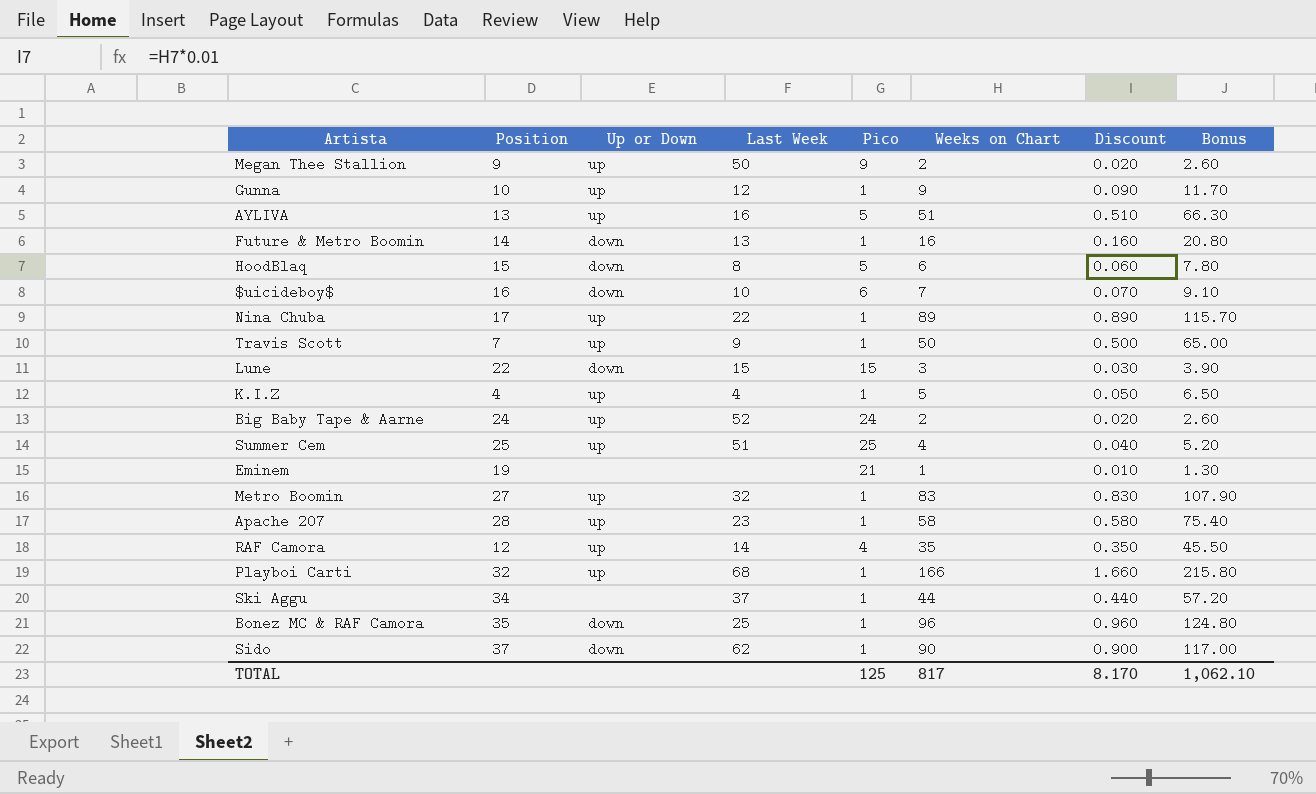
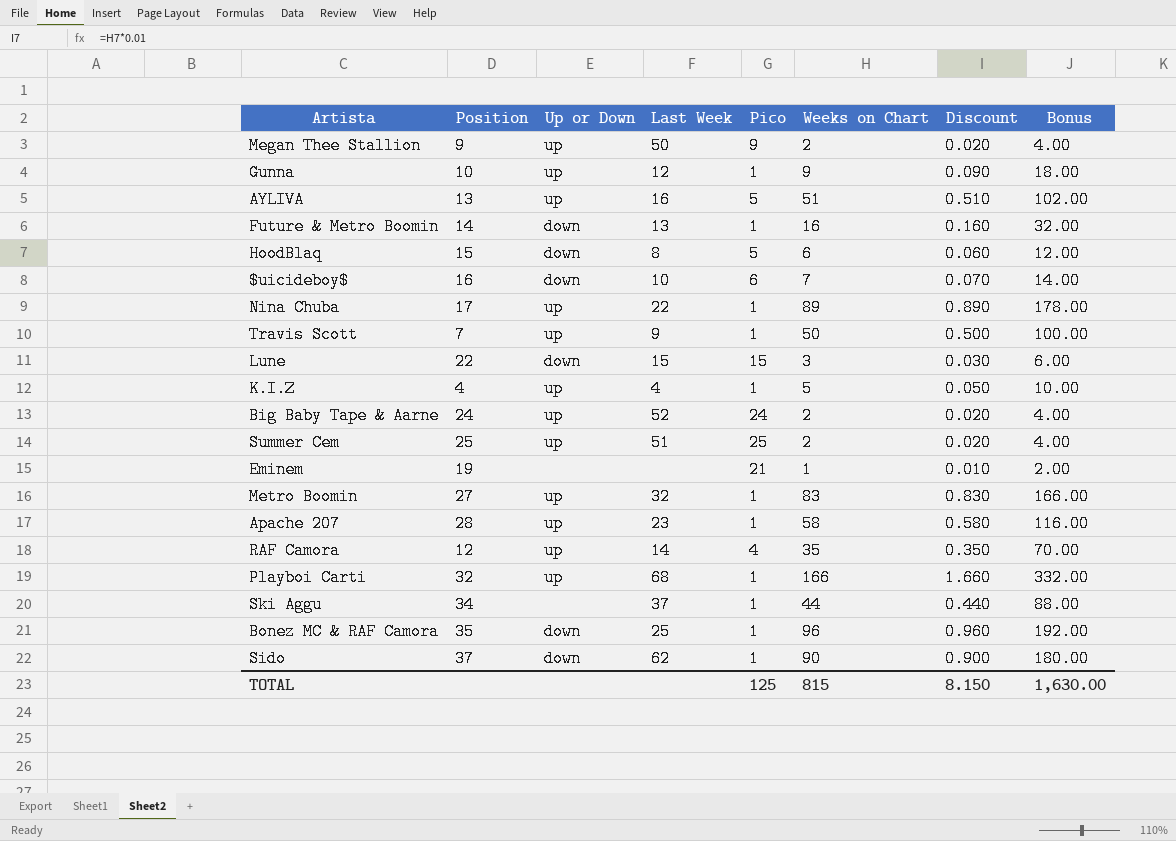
column Bonus | formula: [Weeks on Chart] * 1.3 -> [Weeks on Chart] * 2
Summer Cem | Weeks on Chart: 4 -> 2
Summer Cem | Discount: 0.040 -> 0.020
TOTAL | Weeks on Chart: 817 -> 815
TOTAL | Discount: 8.170 -> 8.150
TOTAL | Bonus: 1,062.10 -> 1,630.00

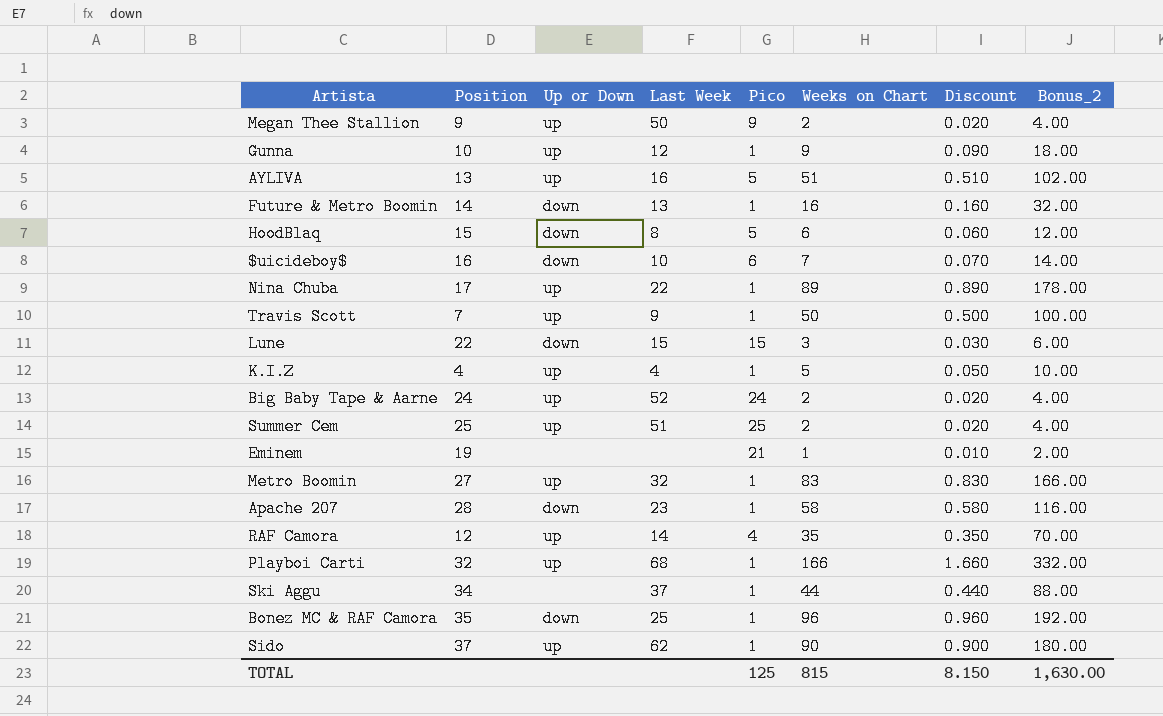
column name: Bonus -> Bonus_2
Apache 207 | Up or Down: up -> down
Sido | Up or Down: down -> up

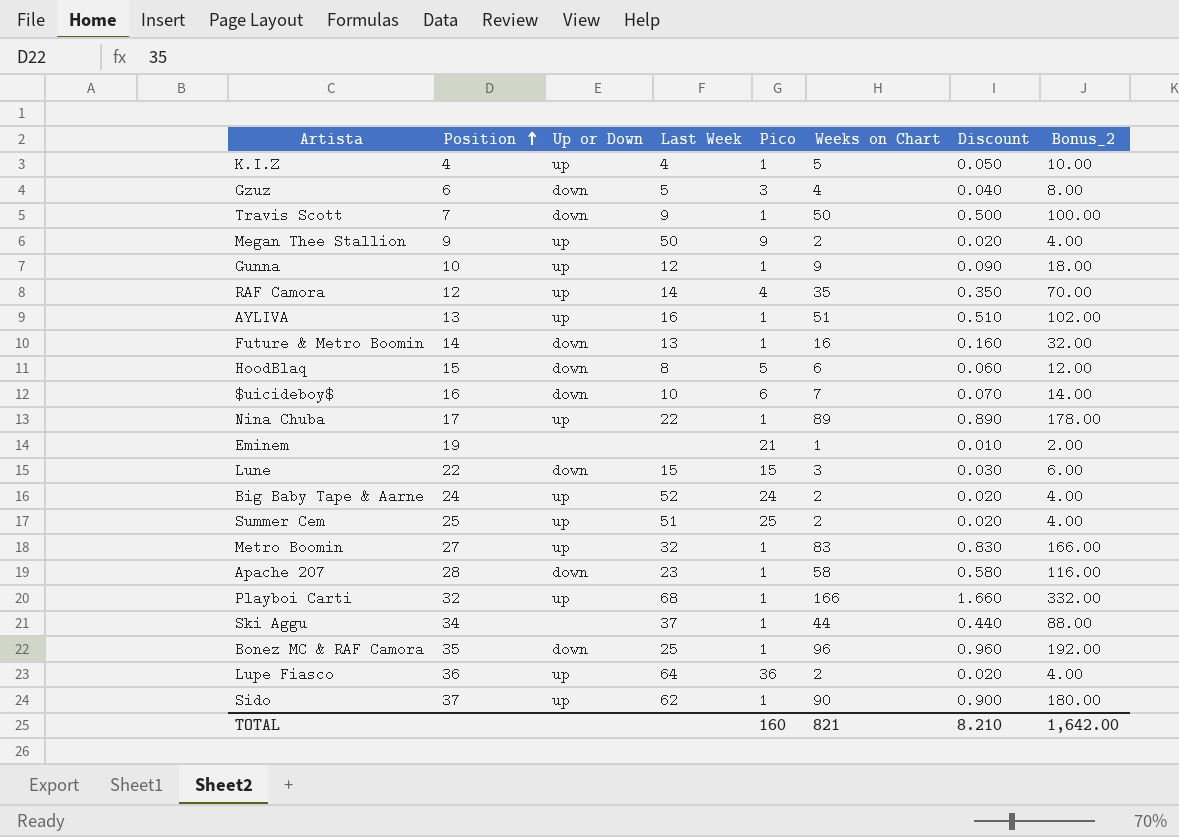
row order: none -> Position ascending
row Gzuz: none -> 6 | down | 5 | 3 | 4 | 0.040 | 8.00
Travis Scott | Up or Down: up -> down
AYLIVA | Pico: 5 -> 1
row Lupe Fiasco: none -> 36 | up | 64 | 36 | 2 | 0.020 | 4.00
TOTAL | Pico: 125 -> 160
TOTAL | Weeks on Chart: 815 -> 821
TOTAL | Discount: 8.150 -> 8.210
TOTAL | Bonus_2: 1,630.00 -> 1,642.00

